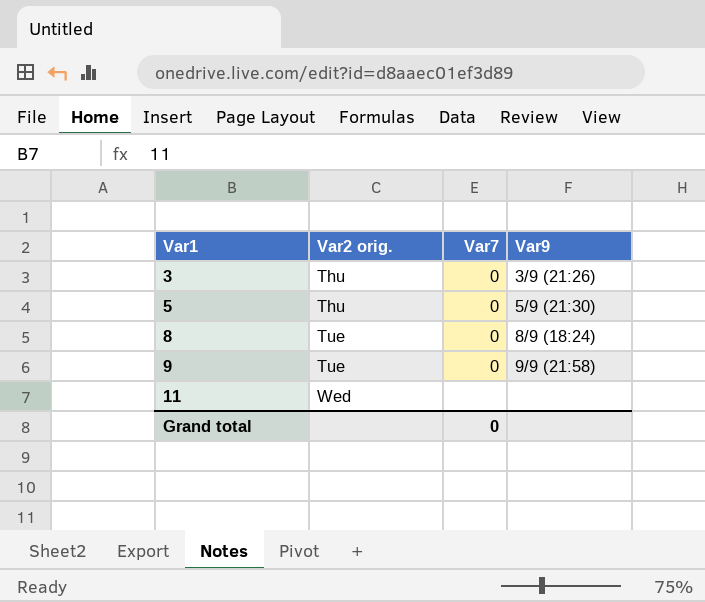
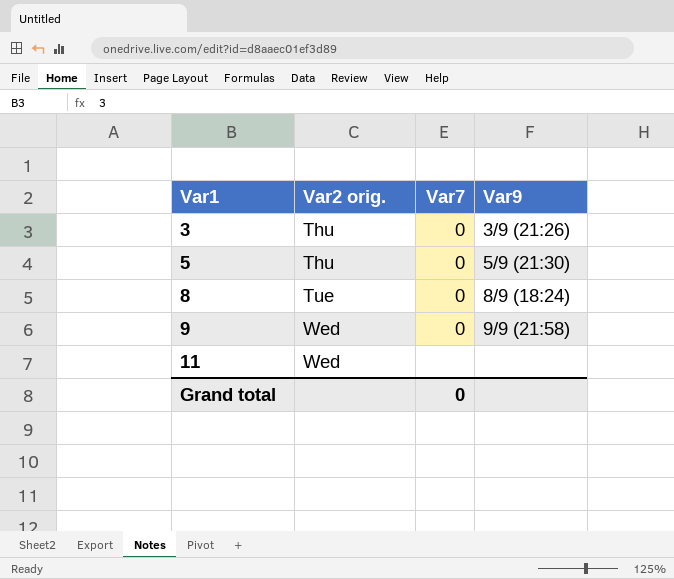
9 | Var2 orig.: Tue -> Wed

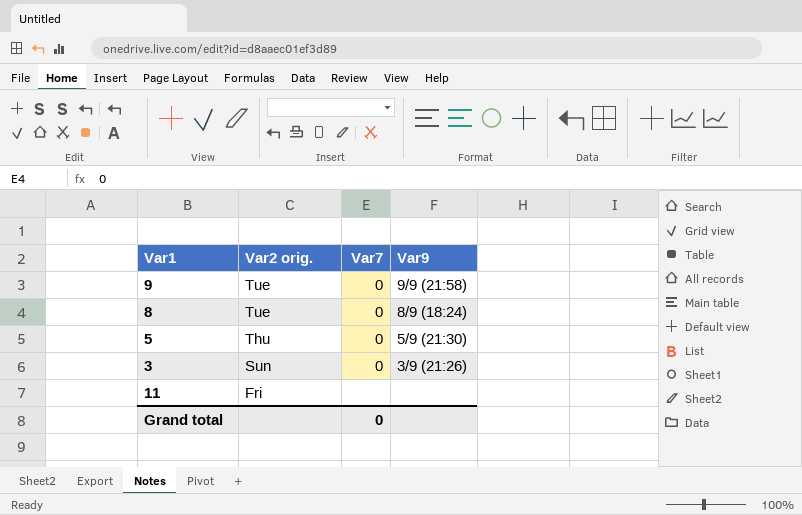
row order: Var1 ascending -> Var2 orig. descending
9 | Var2 orig.: Wed -> Tue
3 | Var2 orig.: Thu -> Sun
11 | Var2 orig.: Wed -> Fri

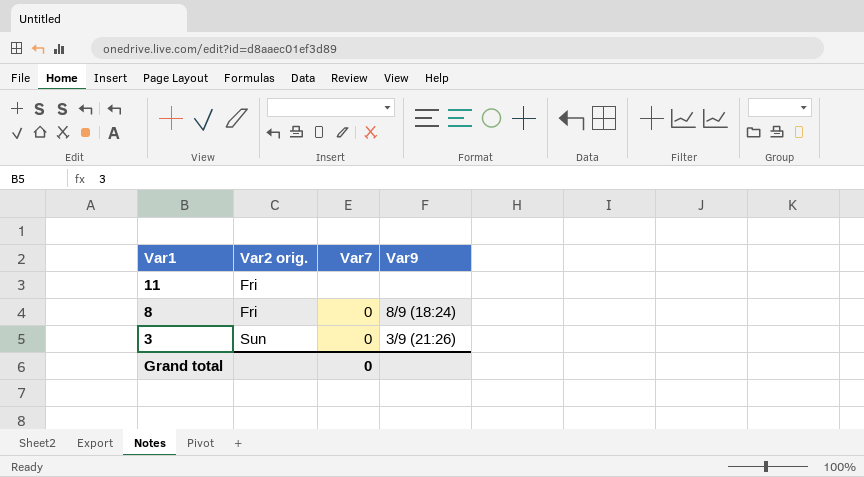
row order: Var2 orig. descending -> Var1 descending
row 9: Tue | 0 | 9/9 (21:58) -> none
row 5: Thu | 0 | 5/9 (21:30) -> none
8 | Var2 orig.: Tue -> Fri

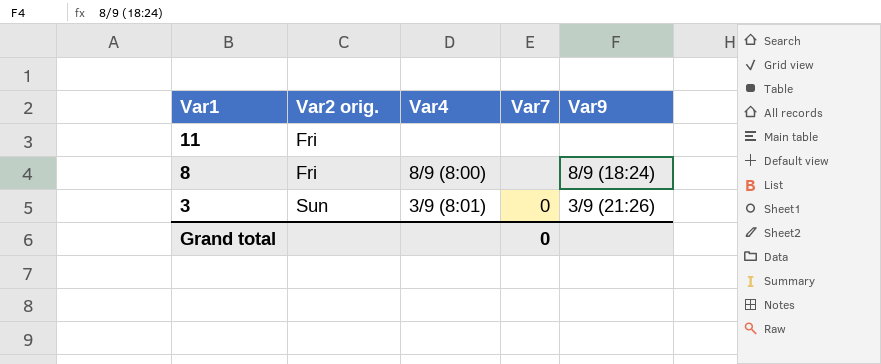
column Var4 | position: none -> 3
8 | Var7: 0 -> none

